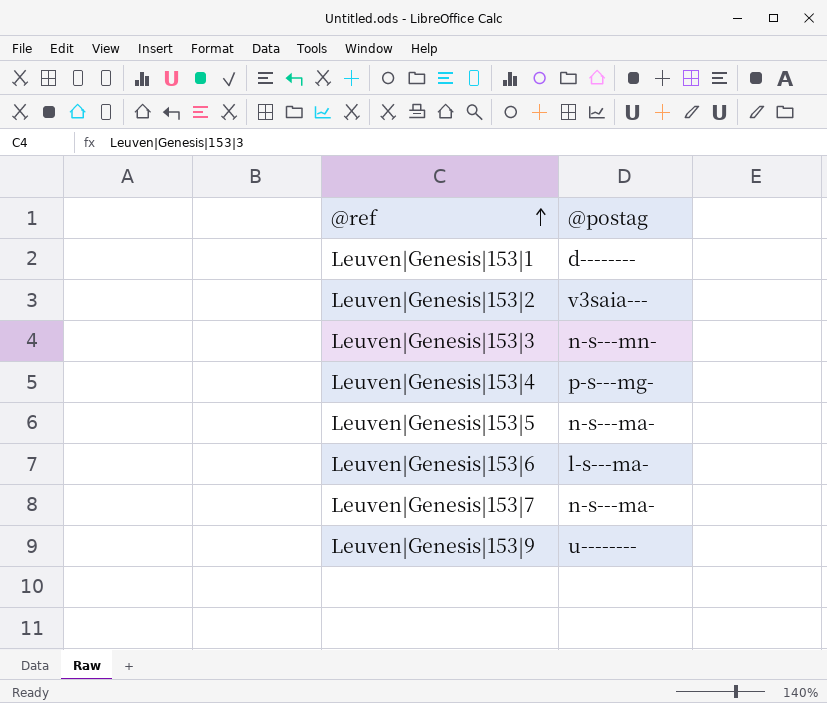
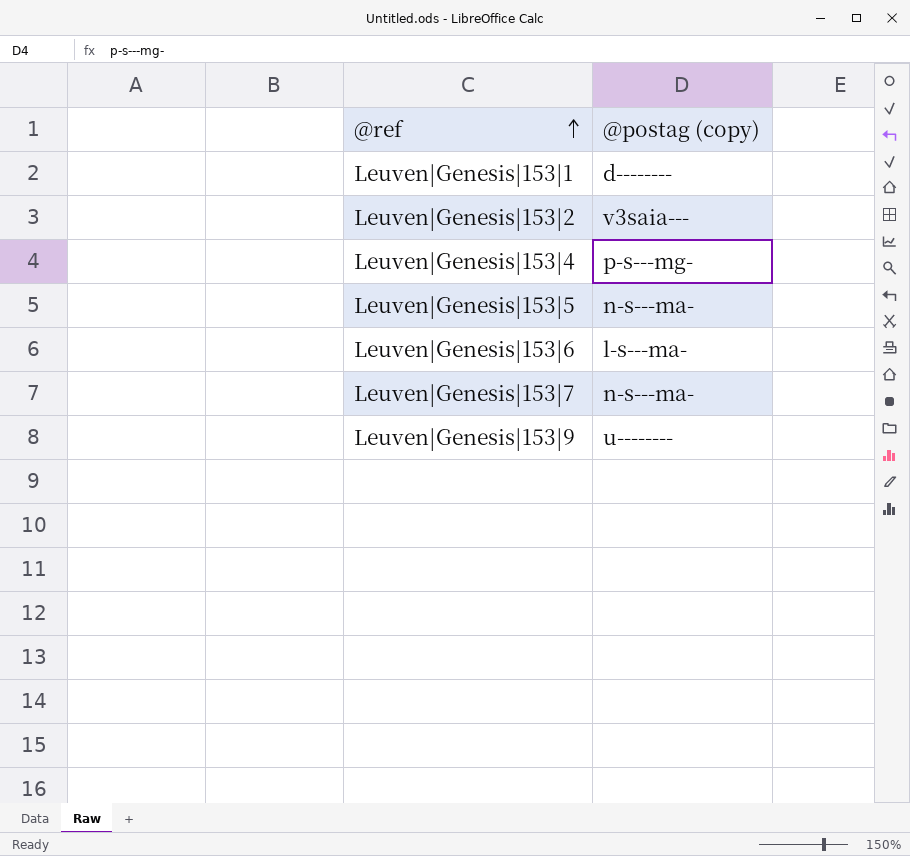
column name: @postag -> @postag (copy)
row Leuven|Genesis|153|3: n-s---mn- -> none

